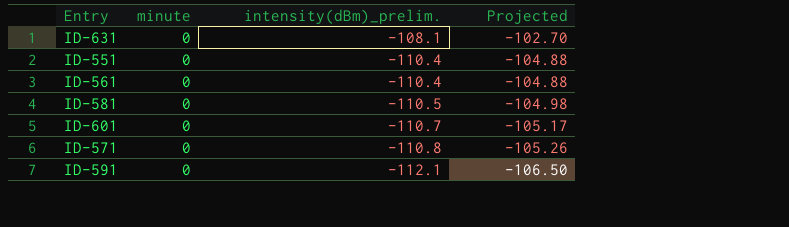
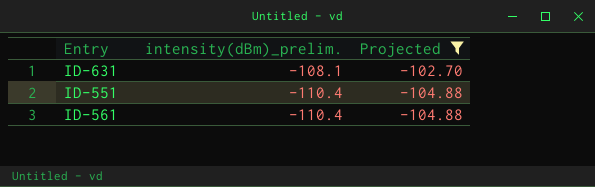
filter: none -> Projected >= -104.88
column minute | position: 2 -> none

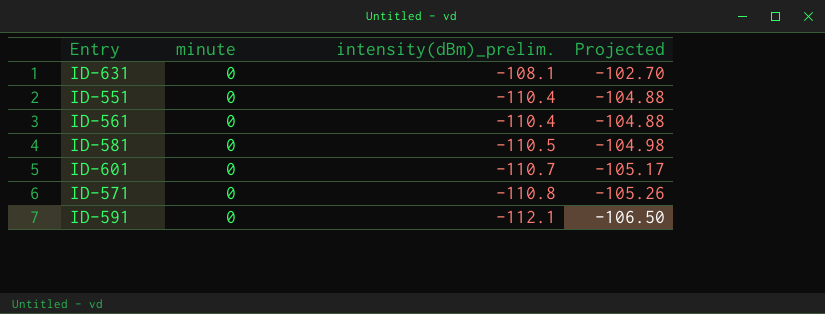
filter: Projected >= -104.88 -> none
column minute | position: none -> 2

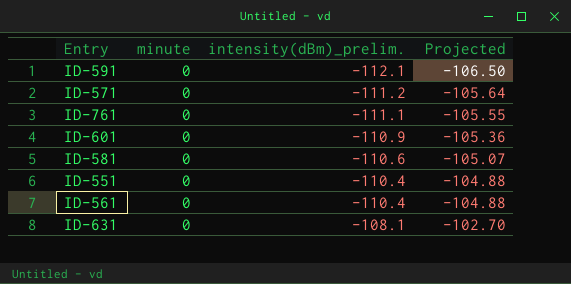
row order: intensity(dBm)_prelim. descending -> intensity(dBm)_prelim. ascending
ID-571 | intensity(dBm)_prelim.: -110.8 -> -111.2
ID-571 | Projected: -105.26 -> -105.64
row ID-761: none -> 0 | -111.1 | -105.55
ID-601 | intensity(dBm)_prelim.: -110.7 -> -110.9
ID-601 | Projected: -105.17 -> -105.36
ID-581 | intensity(dBm)_prelim.: -110.5 -> -110.6
ID-581 | Projected: -104.98 -> -105.07

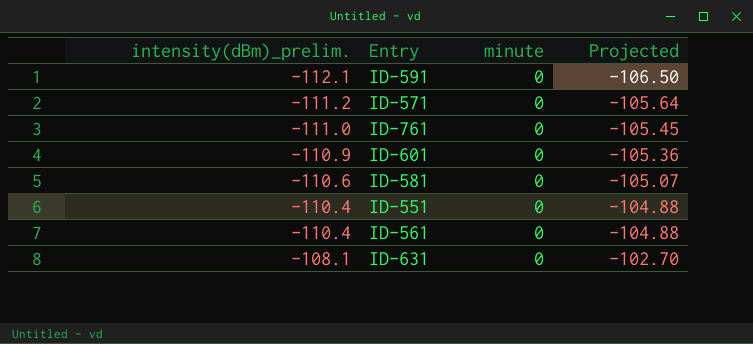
column intensity(dBm)_prelim. | position: 3 -> 1
ID-761 | intensity(dBm)_prelim.: -111.1 -> -111.0
ID-761 | Projected: -105.55 -> -105.45

